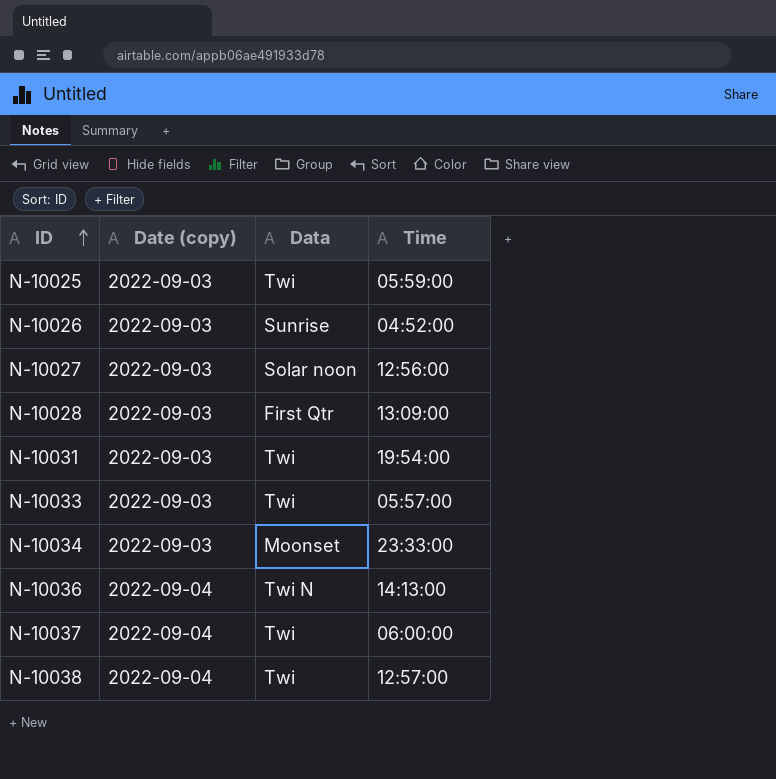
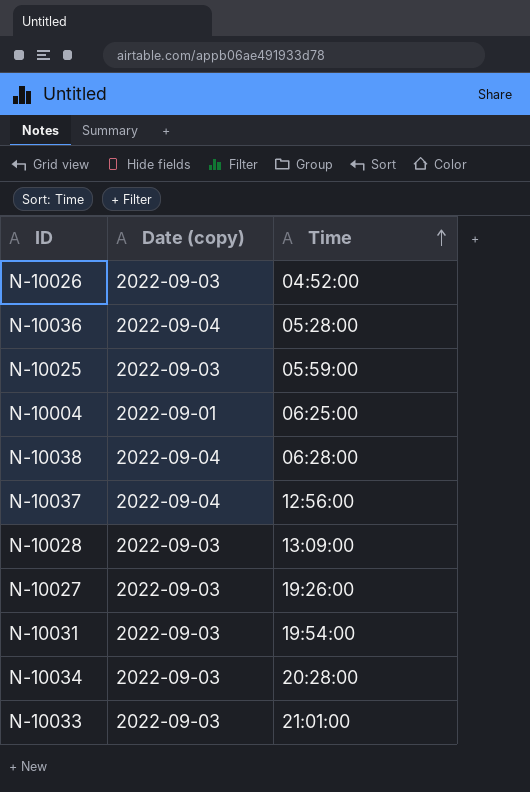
row order: ID ascending -> Time ascending
column Data | position: 3 -> none
N-10036 | Time: 14:13:00 -> 05:28:00
row N-10004: none -> 2022-09-01 | 06:25:00
N-10038 | Time: 12:57:00 -> 06:28:00
N-10037 | Time: 06:00:00 -> 12:56:00
N-10027 | Time: 12:56:00 -> 19:26:00
N-10034 | Time: 23:33:00 -> 20:28:00
N-10033 | Time: 05:57:00 -> 21:01:00

